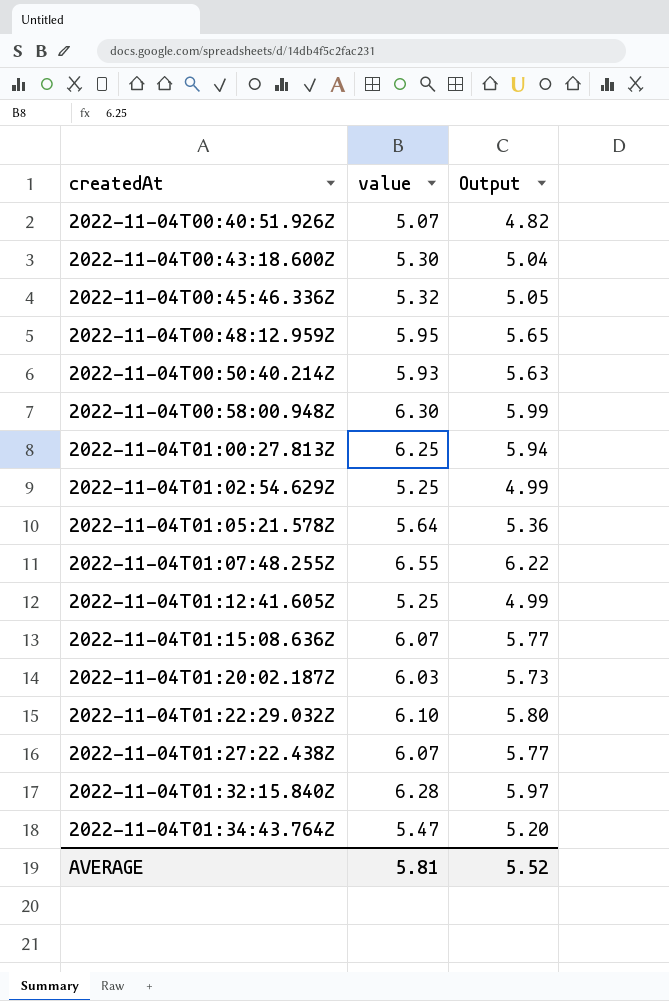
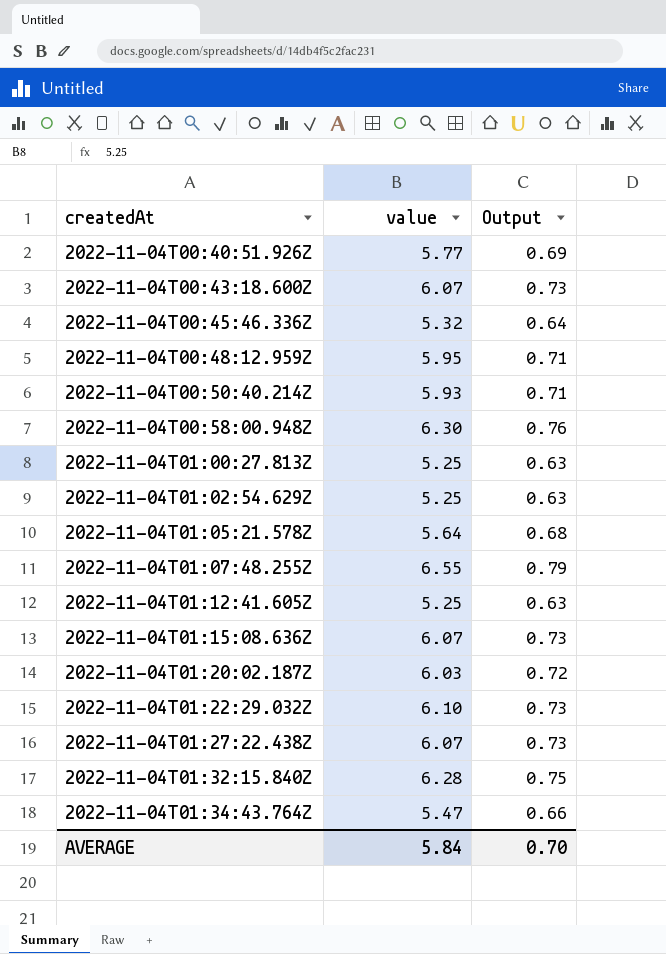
column Output | formula: [value] * 0.95 -> [value] * 0.12
2022-11-04T00:40:51.926Z | value: 5.07 -> 5.77
2022-11-04T00:43:18.600Z | value: 5.30 -> 6.07
2022-11-04T01:00:27.813Z | value: 6.25 -> 5.25
AVERAGE | value: 5.81 -> 5.84
AVERAGE | Output: 5.52 -> 0.70

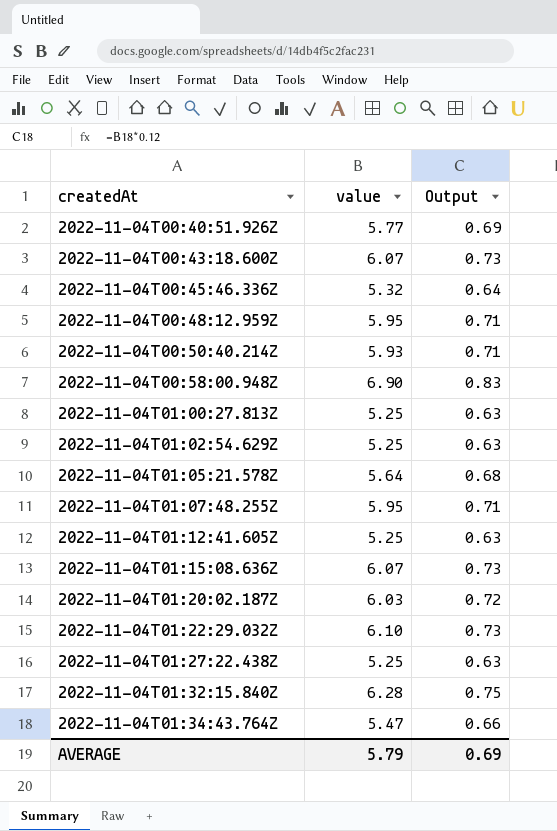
2022-11-04T00:58:00.948Z | value: 6.30 -> 6.90
2022-11-04T00:58:00.948Z | Output: 0.76 -> 0.83
2022-11-04T01:07:48.255Z | value: 6.55 -> 5.95
2022-11-04T01:07:48.255Z | Output: 0.79 -> 0.71
2022-11-04T01:27:22.438Z | value: 6.07 -> 5.25
2022-11-04T01:27:22.438Z | Output: 0.73 -> 0.63
AVERAGE | value: 5.84 -> 5.79
AVERAGE | Output: 0.70 -> 0.69

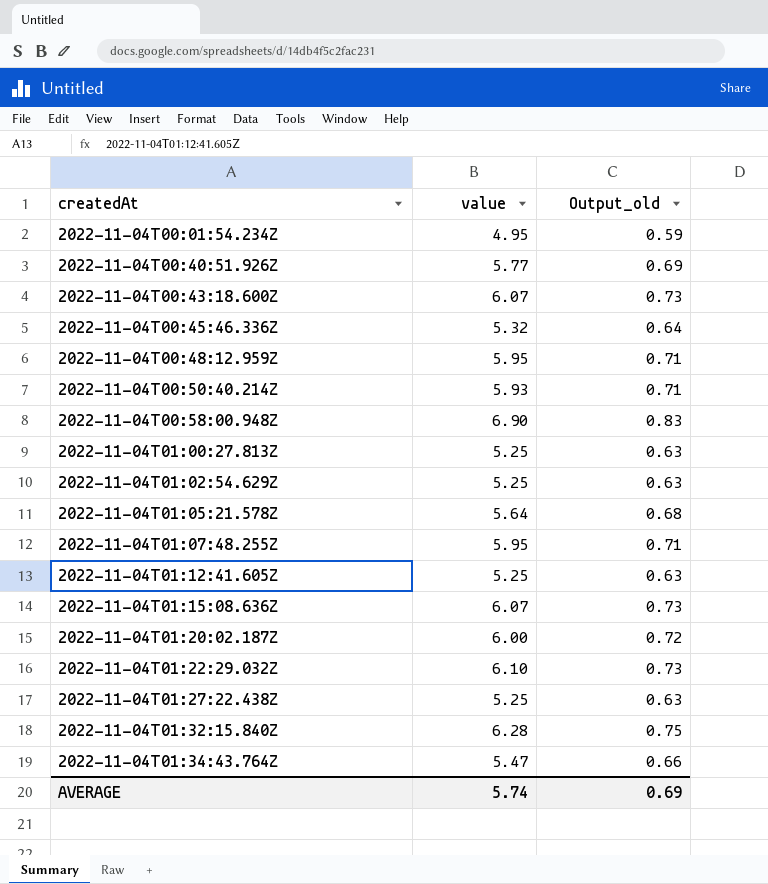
column name: Output -> Output_old
row 2022-11-04T00:01:54.234Z: none -> 4.95 | 0.59
2022-11-04T01:20:02.187Z | value: 6.03 -> 6.00
AVERAGE | value: 5.79 -> 5.74

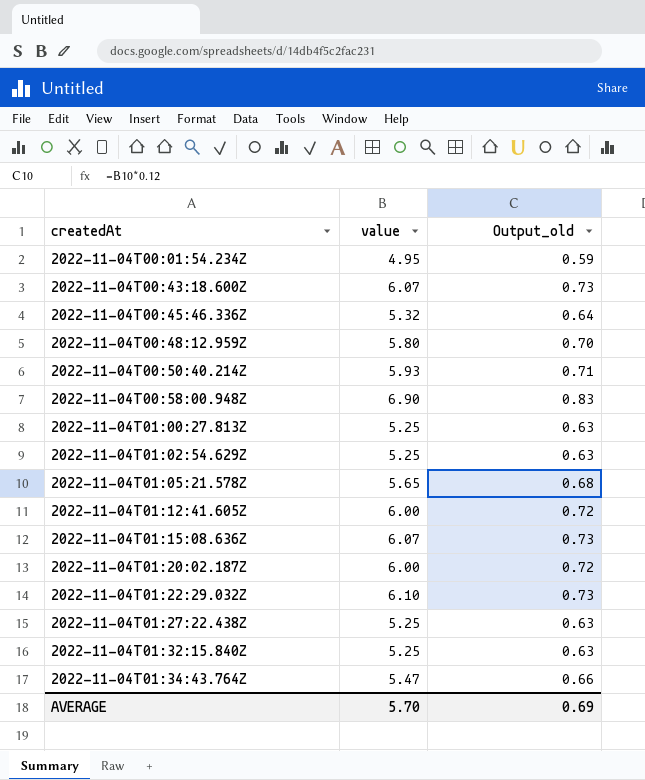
row 2022-11-04T00:40:51.926Z: 5.77 | 0.69 -> none
row 2022-11-04T01:07:48.255Z: 5.95 | 0.71 -> none
2022-11-04T00:48:12.959Z | value: 5.95 -> 5.80
2022-11-04T00:48:12.959Z | Output_old: 0.71 -> 0.70
2022-11-04T01:05:21.578Z | value: 5.64 -> 5.65
2022-11-04T01:12:41.605Z | value: 5.25 -> 6.00
2022-11-04T01:12:41.605Z | Output_old: 0.63 -> 0.72
2022-11-04T01:32:15.840Z | value: 6.28 -> 5.25
2022-11-04T01:32:15.840Z | Output_old: 0.75 -> 0.63
AVERAGE | value: 5.74 -> 5.70

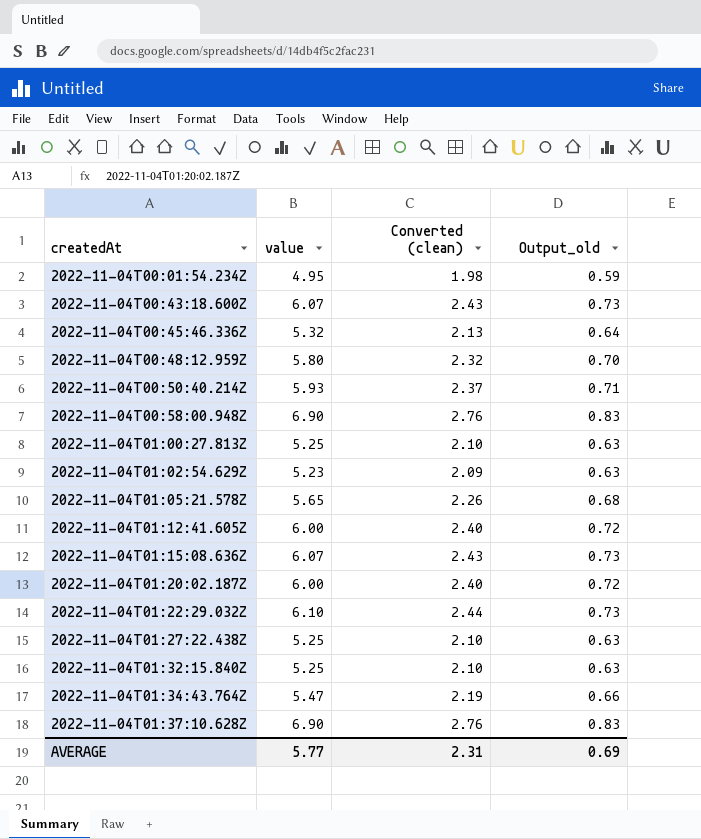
column Converted (clean) | formula: none -> [value] * 0.4
2022-11-04T01:02:54.629Z | value: 5.25 -> 5.23
row 2022-11-04T01:37:10.628Z: none -> 6.90 | 2.76 | 0.83
AVERAGE | value: 5.70 -> 5.77

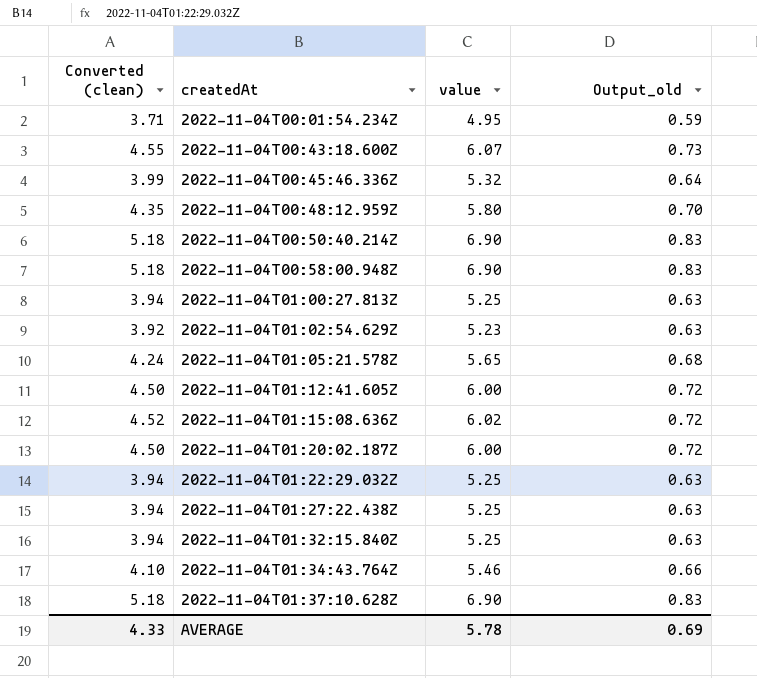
column Converted (clean) | formula: [value] * 0.4 -> [value] * 0.75
column Converted (clean) | position: 3 -> 1
2022-11-04T00:50:40.214Z | value: 5.93 -> 6.90
2022-11-04T00:50:40.214Z | Output_old: 0.71 -> 0.83
2022-11-04T01:15:08.636Z | value: 6.07 -> 6.02
2022-11-04T01:15:08.636Z | Output_old: 0.73 -> 0.72
2022-11-04T01:22:29.032Z | value: 6.10 -> 5.25
2022-11-04T01:22:29.032Z | Output_old: 0.73 -> 0.63
2022-11-04T01:34:43.764Z | value: 5.47 -> 5.46
AVERAGE | Converted (clean): 2.31 -> 4.33
AVERAGE | value: 5.77 -> 5.78

